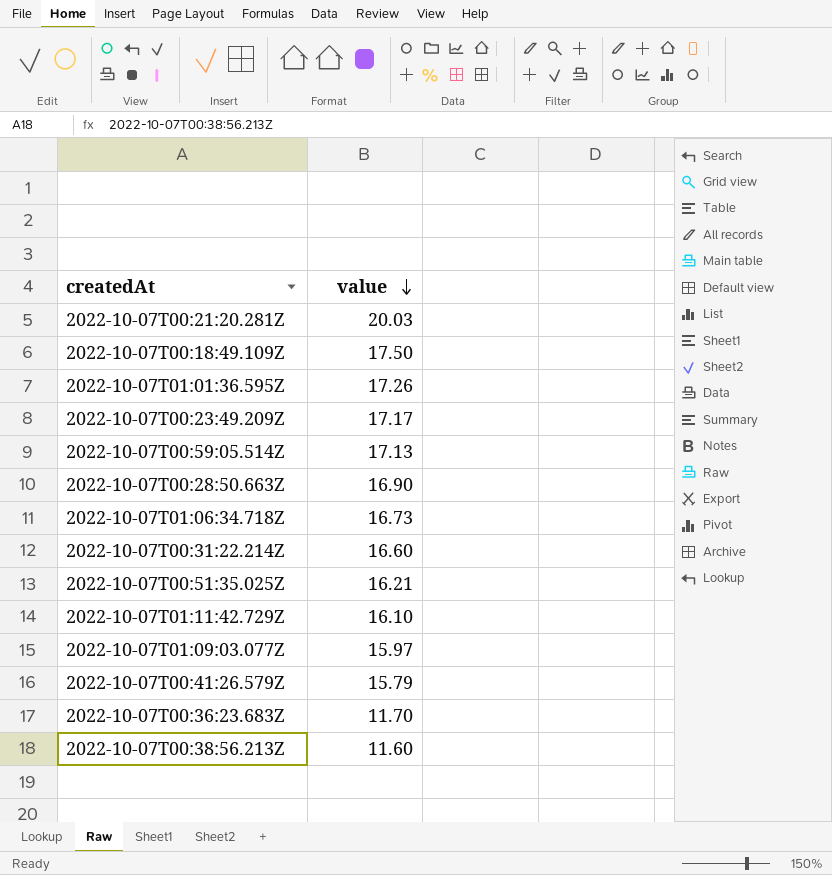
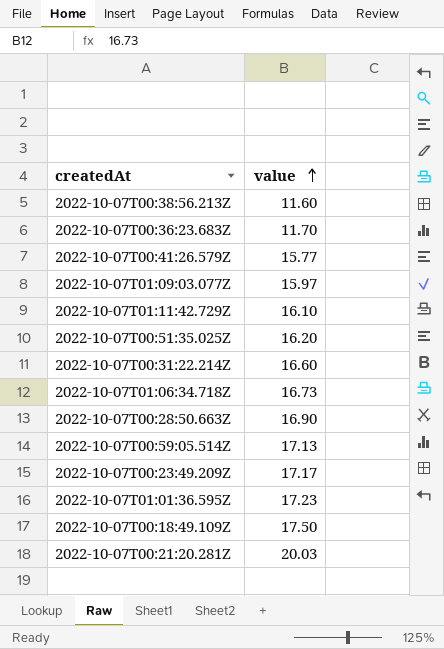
row order: value descending -> value ascending
2022-10-07T00:41:26.579Z | value: 15.79 -> 15.77
2022-10-07T00:51:35.025Z | value: 16.21 -> 16.20
2022-10-07T01:01:36.595Z | value: 17.26 -> 17.23

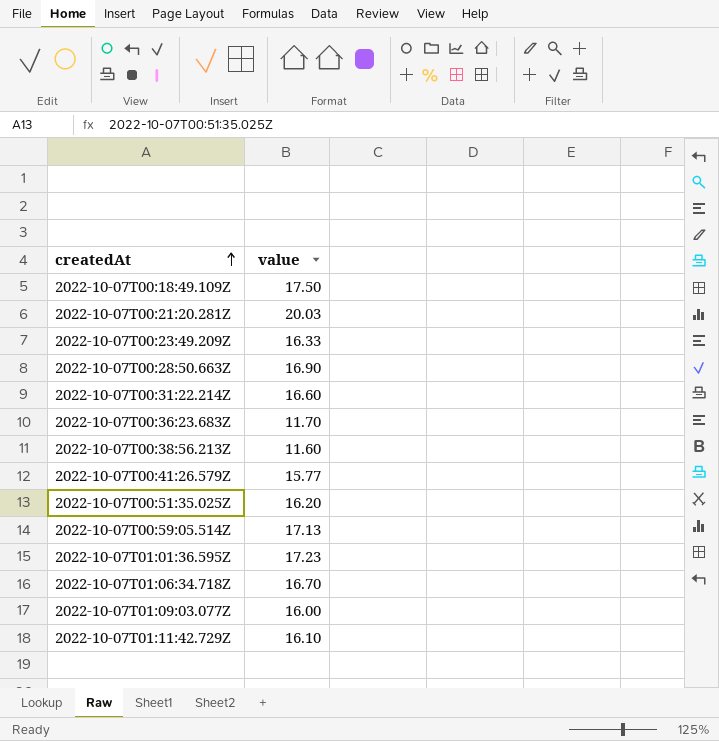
row order: value ascending -> createdAt ascending
2022-10-07T00:23:49.209Z | value: 17.17 -> 16.33
2022-10-07T01:06:34.718Z | value: 16.73 -> 16.70
2022-10-07T01:09:03.077Z | value: 15.97 -> 16.00

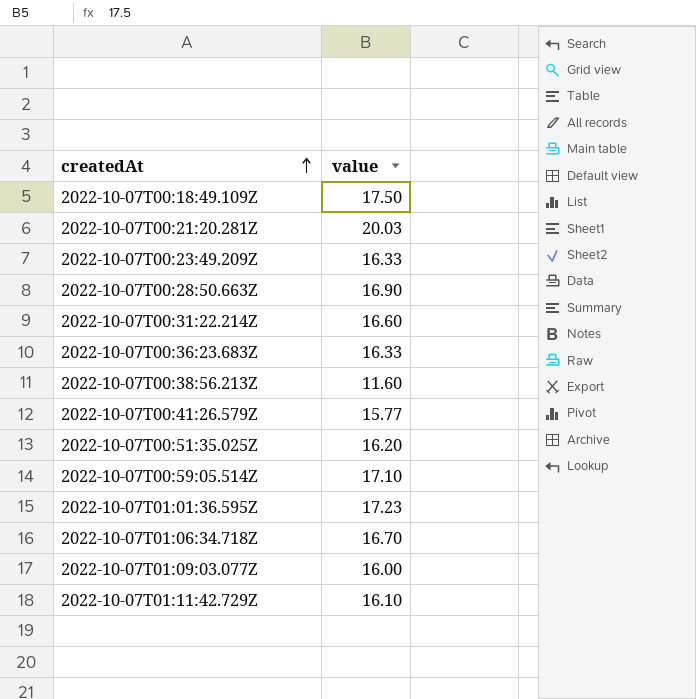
2022-10-07T00:36:23.683Z | value: 11.70 -> 16.33
2022-10-07T00:59:05.514Z | value: 17.13 -> 17.10

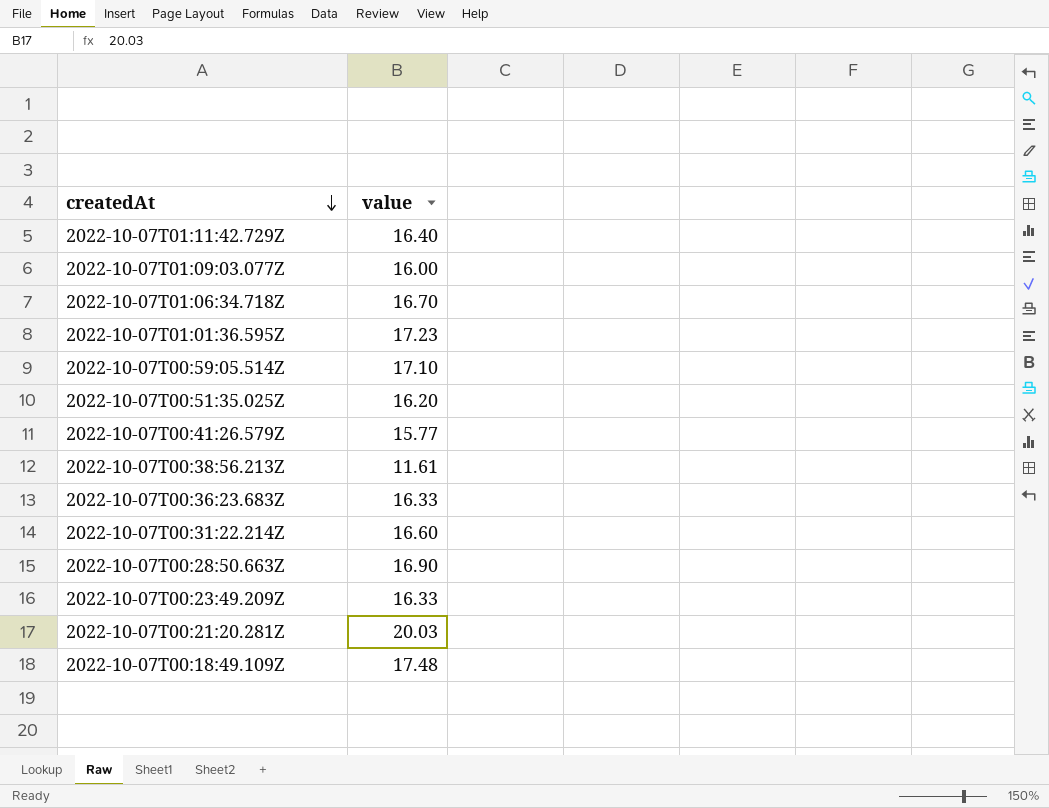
row order: createdAt ascending -> createdAt descending
2022-10-07T01:11:42.729Z | value: 16.10 -> 16.40
2022-10-07T00:38:56.213Z | value: 11.60 -> 11.61
2022-10-07T00:18:49.109Z | value: 17.50 -> 17.48

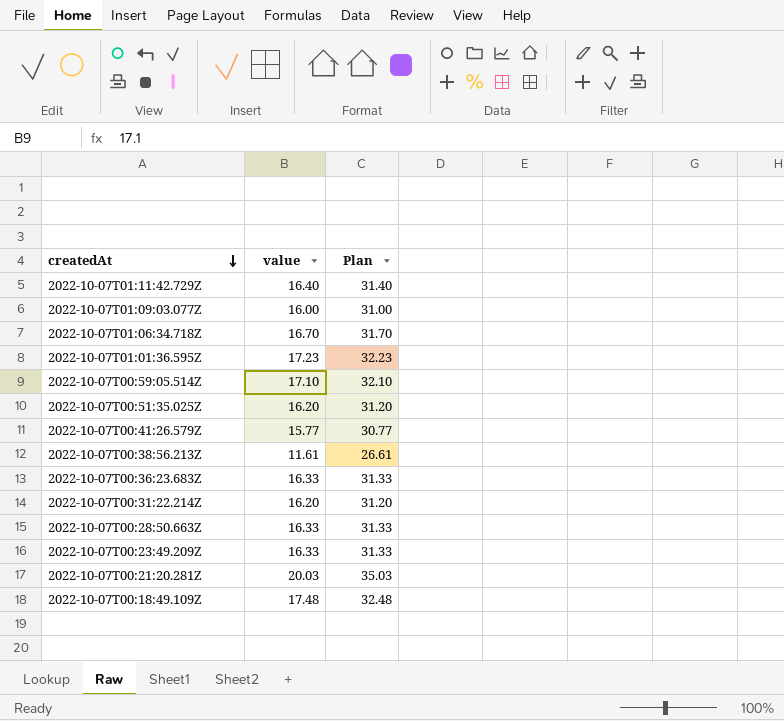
column Plan | formula: none -> [value] + 15
2022-10-07T00:31:22.214Z | value: 16.60 -> 16.20
2022-10-07T00:28:50.663Z | value: 16.90 -> 16.33

